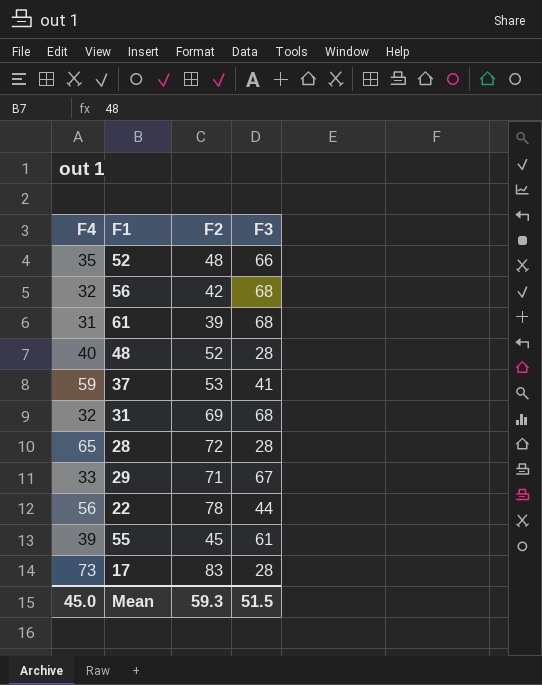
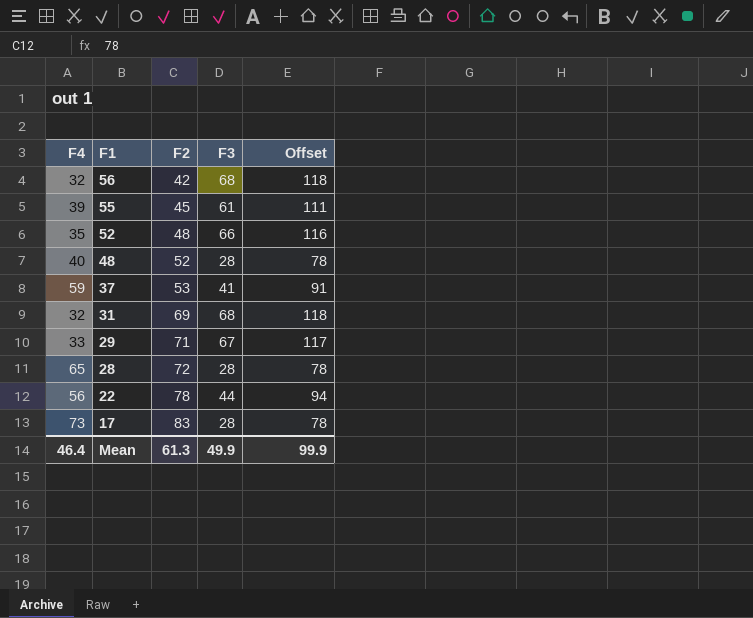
row order: none -> F1 descending
column Offset | formula: none -> [F3] + 50
row 61: 31 | 39 | 68 -> none
Mean | F4: 45.0 -> 46.4
Mean | F2: 59.3 -> 61.3
Mean | F3: 51.5 -> 49.9

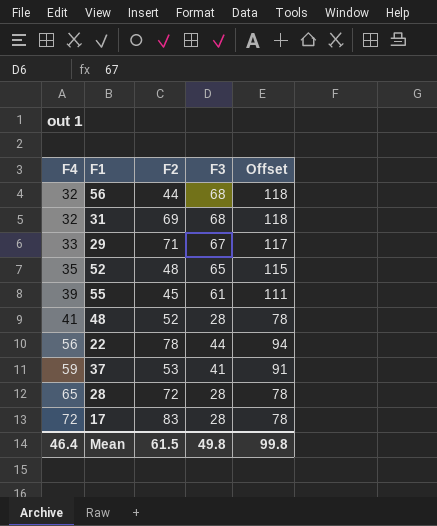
row order: F1 descending -> F4 ascending
56 | F2: 42 -> 44
52 | F3: 66 -> 65
52 | Offset: 116 -> 115
48 | F4: 40 -> 41
17 | F4: 73 -> 72
Mean | F2: 61.3 -> 61.5
Mean | F3: 49.9 -> 49.8
Mean | Offset: 99.9 -> 99.8

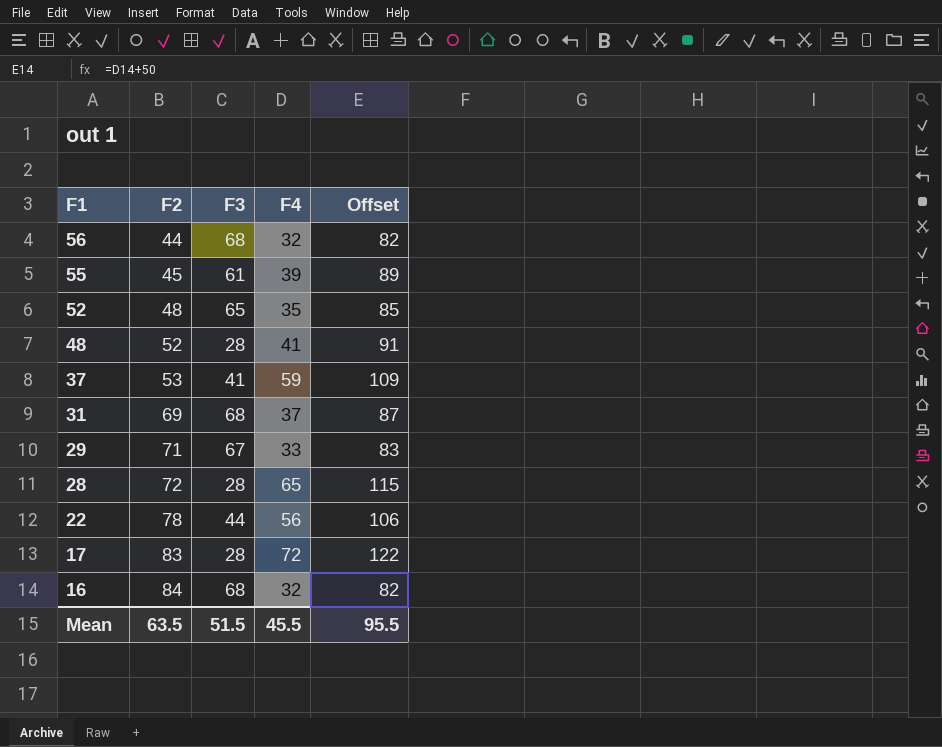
row order: F4 ascending -> F1 descending
column F4 | position: 1 -> 4
column Offset | formula: [F3] + 50 -> [F4] + 50
31 | F4: 32 -> 37
row 16: none -> 84 | 68 | 32 | 82
Mean | F2: 61.5 -> 63.5
Mean | F3: 49.8 -> 51.5
Mean | F4: 46.4 -> 45.5
Mean | Offset: 99.8 -> 95.5

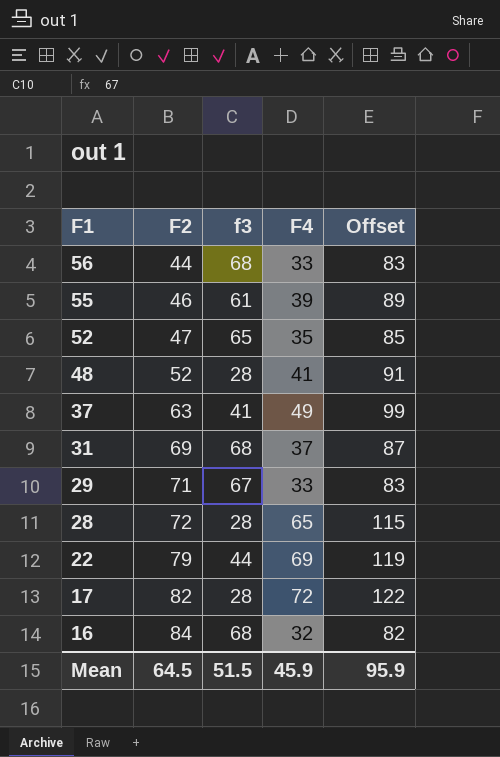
column name: F3 -> f3
56 | F4: 32 -> 33
56 | Offset: 82 -> 83
55 | F2: 45 -> 46
52 | F2: 48 -> 47
37 | F2: 53 -> 63
37 | F4: 59 -> 49
37 | Offset: 109 -> 99
22 | F2: 78 -> 79
22 | F4: 56 -> 69
22 | Offset: 106 -> 119
17 | F2: 83 -> 82
Mean | F2: 63.5 -> 64.5
Mean | F4: 45.5 -> 45.9
Mean | Offset: 95.5 -> 95.9

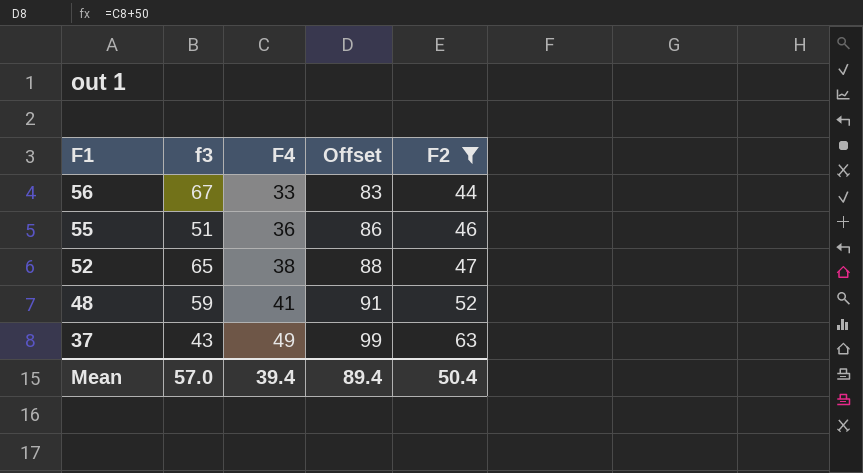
filter: none -> F2 <= 63
column F2 | position: 2 -> 5
56 | f3: 68 -> 67
55 | f3: 61 -> 51
55 | F4: 39 -> 36
55 | Offset: 89 -> 86
52 | F4: 35 -> 38
52 | Offset: 85 -> 88
48 | f3: 28 -> 59
37 | f3: 41 -> 43
Mean | f3: 51.5 -> 57.0
Mean | F4: 45.9 -> 39.4
Mean | Offset: 95.9 -> 89.4
Mean | F2: 64.5 -> 50.4

